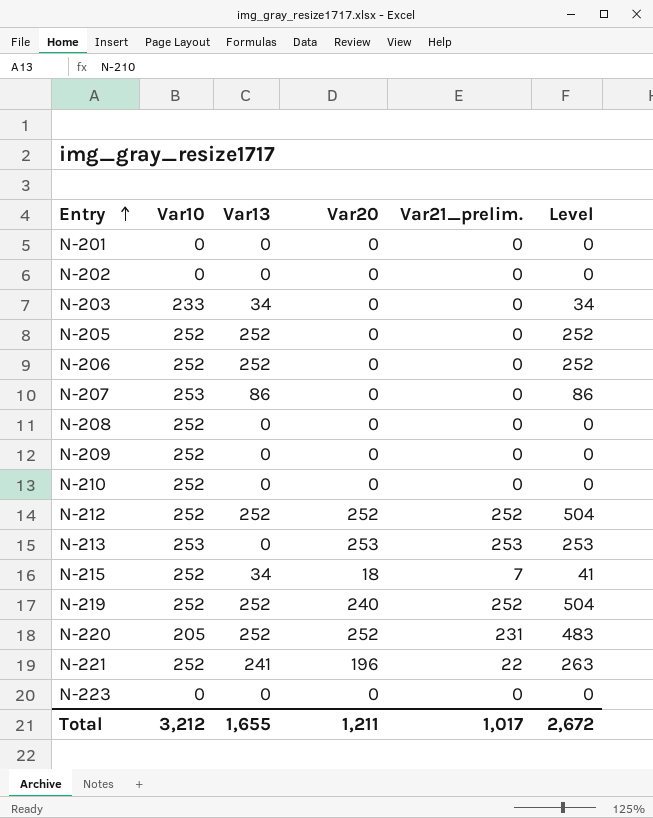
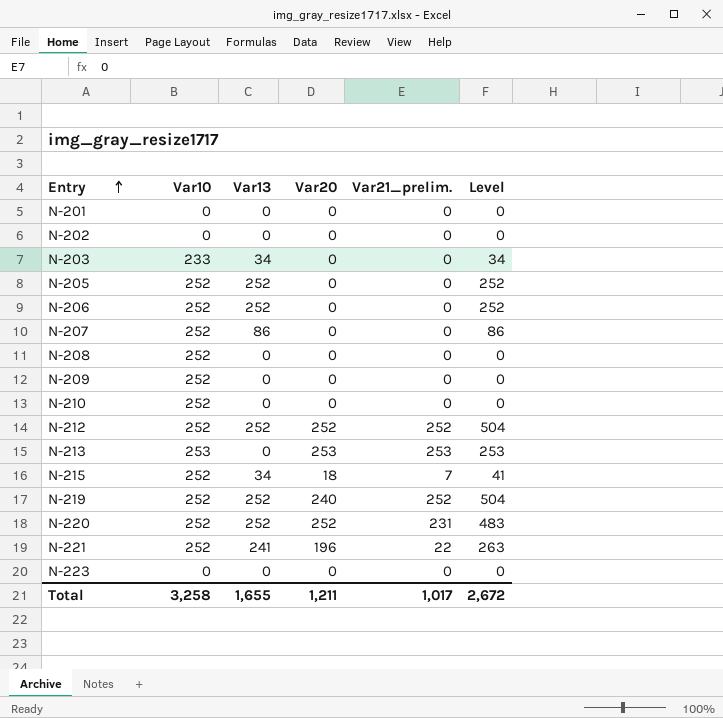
N-207 | Var10: 253 -> 252
N-220 | Var10: 205 -> 252
Total | Var10: 3,212 -> 3,258

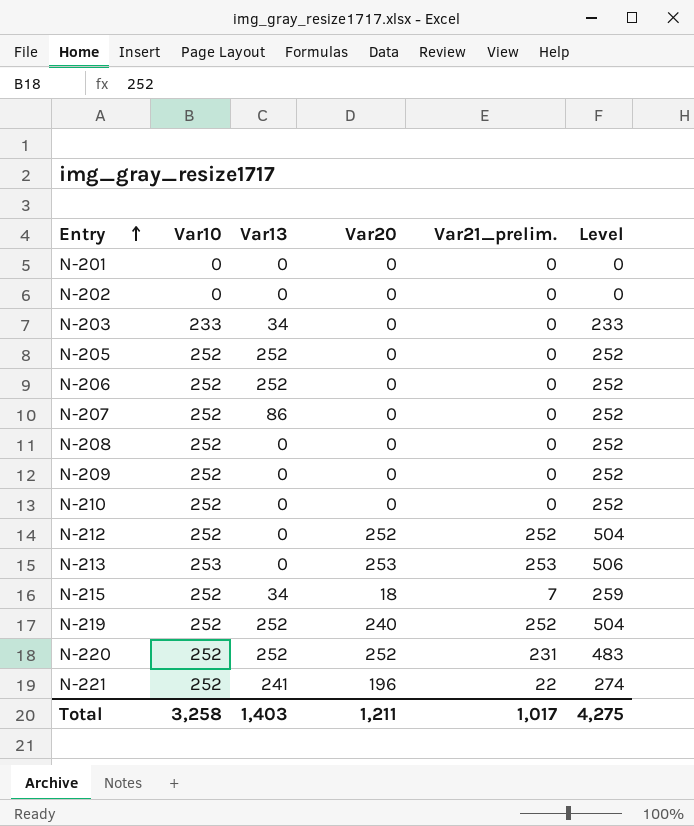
column Level | formula: [Var13] + [Var21_prelim.] -> [Var10] + [Var21_prelim.]
row N-223: 0 | 0 | 0 | 0 | 0 -> none
N-212 | Var13: 252 -> 0
Total | Var13: 1,655 -> 1,403
Total | Level: 2,672 -> 4,275

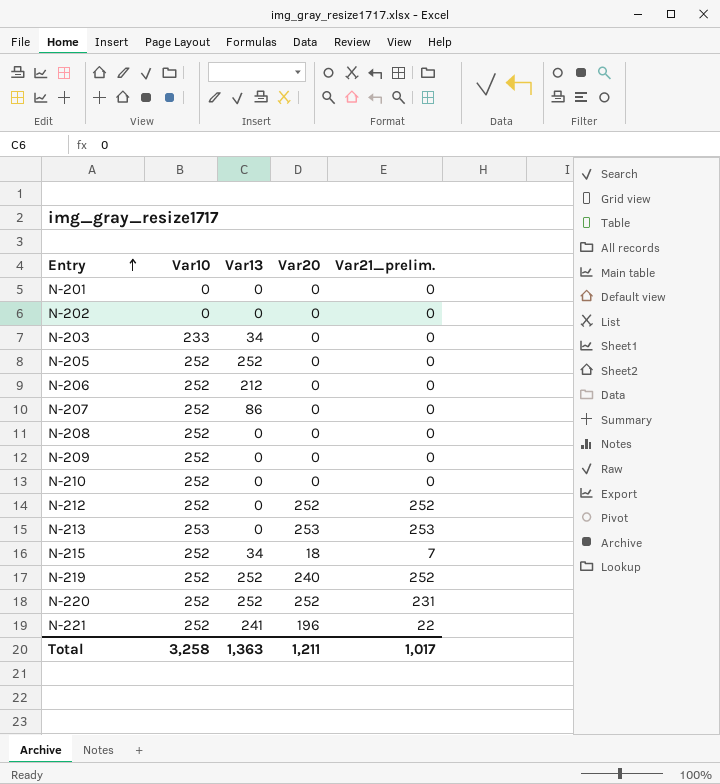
column Level | formula: [Var10] + [Var21_prelim.] -> none
N-206 | Var13: 252 -> 212
Total | Var13: 1,403 -> 1,363

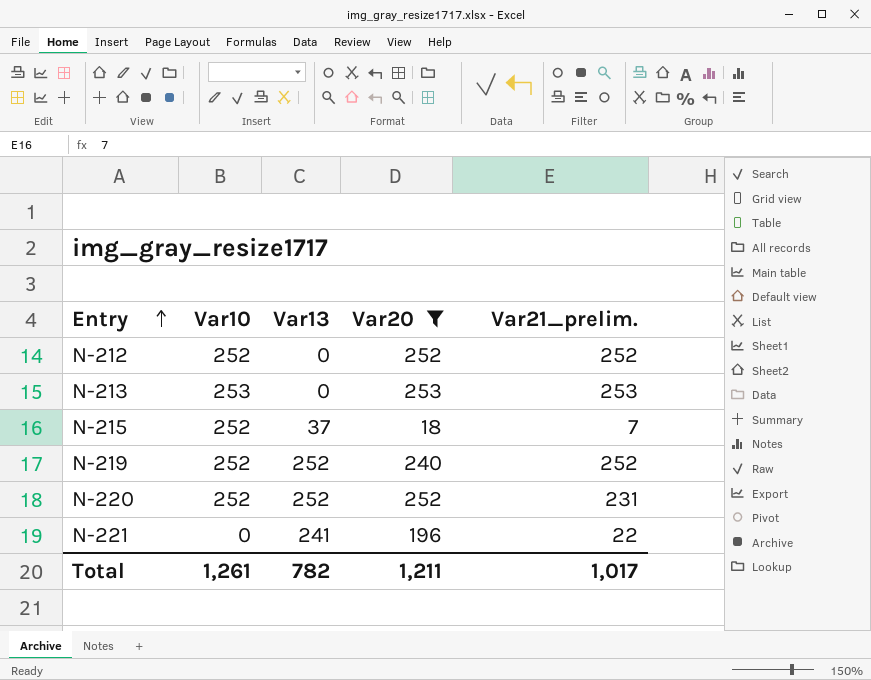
filter: none -> Var20 != 0
N-215 | Var13: 34 -> 37
N-221 | Var10: 252 -> 0
Total | Var10: 3,258 -> 1,261
Total | Var13: 1,363 -> 782

